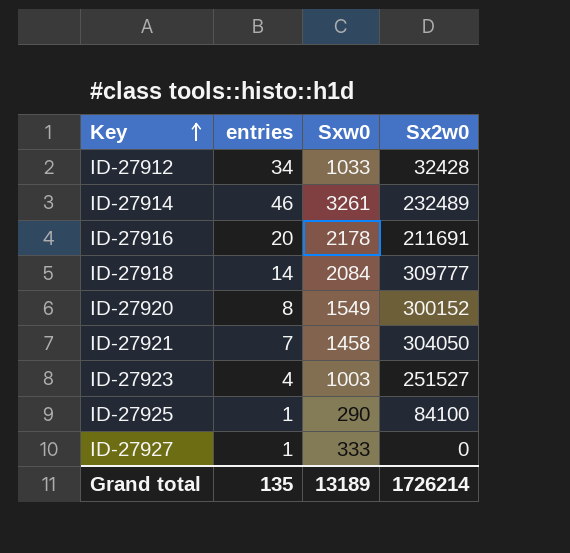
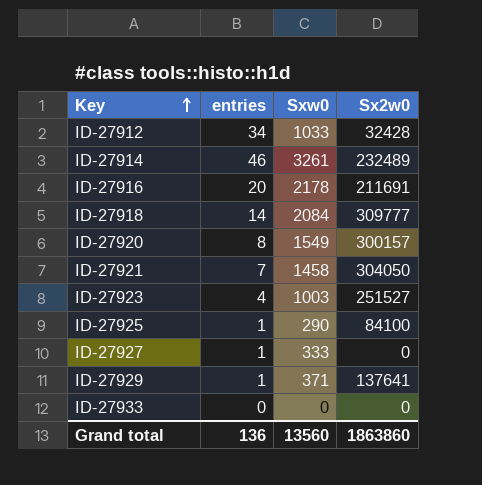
ID-27920 | Sx2w0: 300152 -> 300157
row ID-27929: none -> 1 | 371 | 137641
row ID-27933: none -> 0 | 0 | 0
Grand total | entries: 135 -> 136
Grand total | Sxw0: 13189 -> 13560
Grand total | Sx2w0: 1726214 -> 1863860

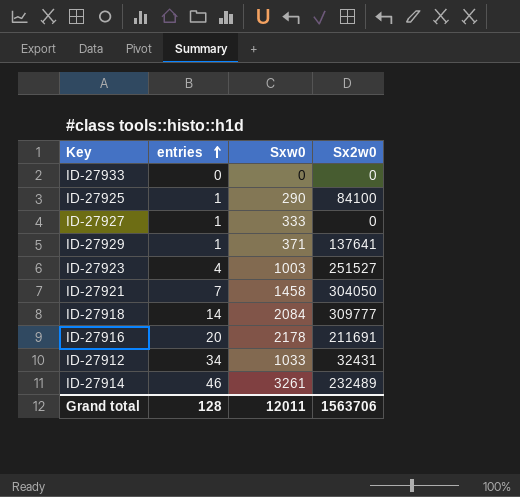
row order: Key ascending -> entries ascending
row ID-27920: 8 | 1549 | 300157 -> none
ID-27912 | Sx2w0: 32428 -> 32431
Grand total | entries: 136 -> 128
Grand total | Sxw0: 13560 -> 12011
Grand total | Sx2w0: 1863860 -> 1563706

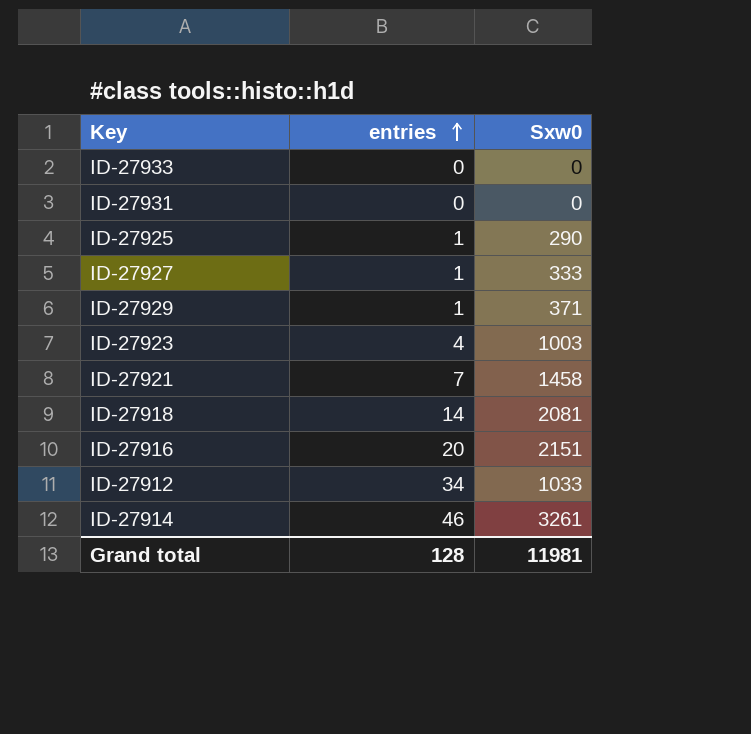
column Sx2w0 | position: 4 -> none
row ID-27931: none -> 0 | 0
ID-27918 | Sxw0: 2084 -> 2081
ID-27916 | Sxw0: 2178 -> 2151
Grand total | Sxw0: 12011 -> 11981

